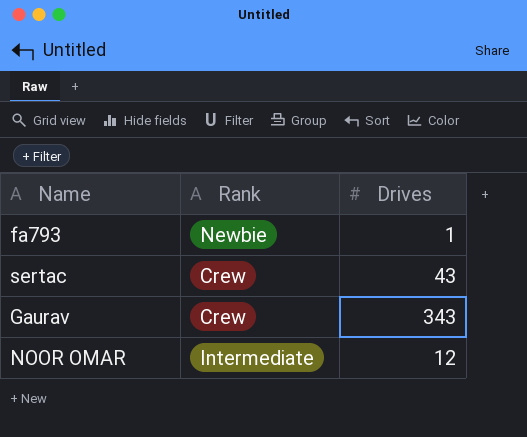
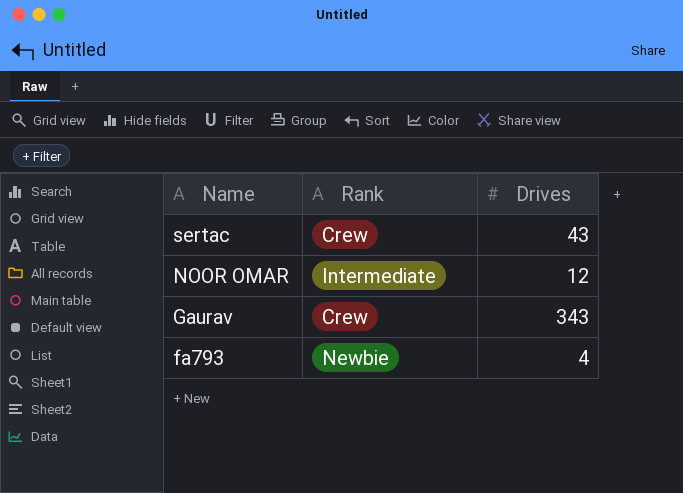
row order: none -> Name descending
fa793 | Drives: 1 -> 4

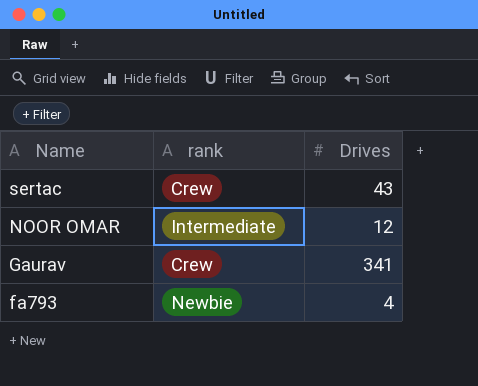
column name: Rank -> rank
Gaurav | Drives: 343 -> 341

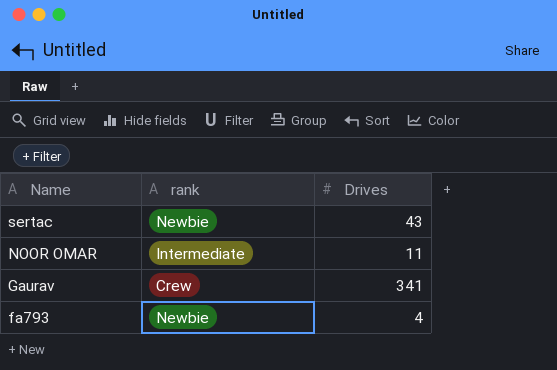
sertac | rank: Crew -> Newbie
NOOR OMAR | Drives: 12 -> 11

